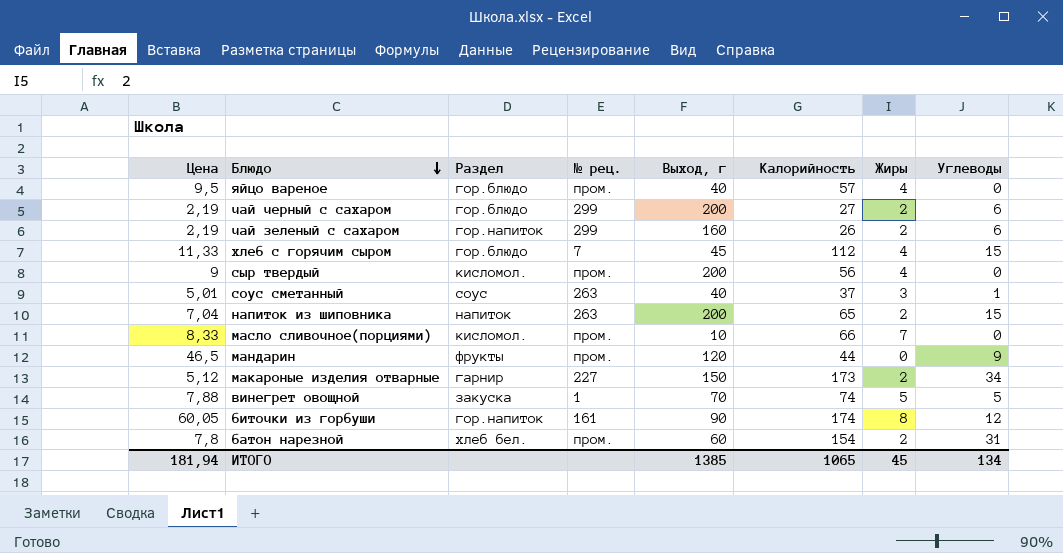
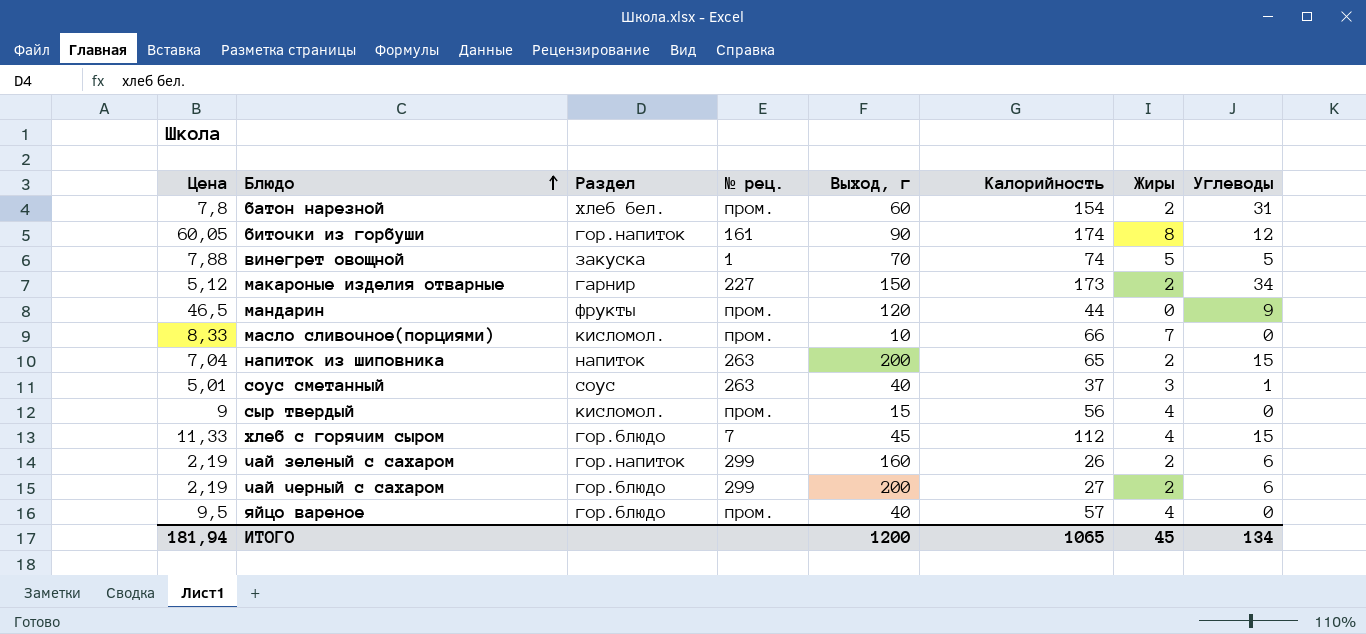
row order: Блюдо descending -> Блюдо ascending
сыр твердый | Выход, г: 200 -> 15
ИТОГО | Выход, г: 1385 -> 1200

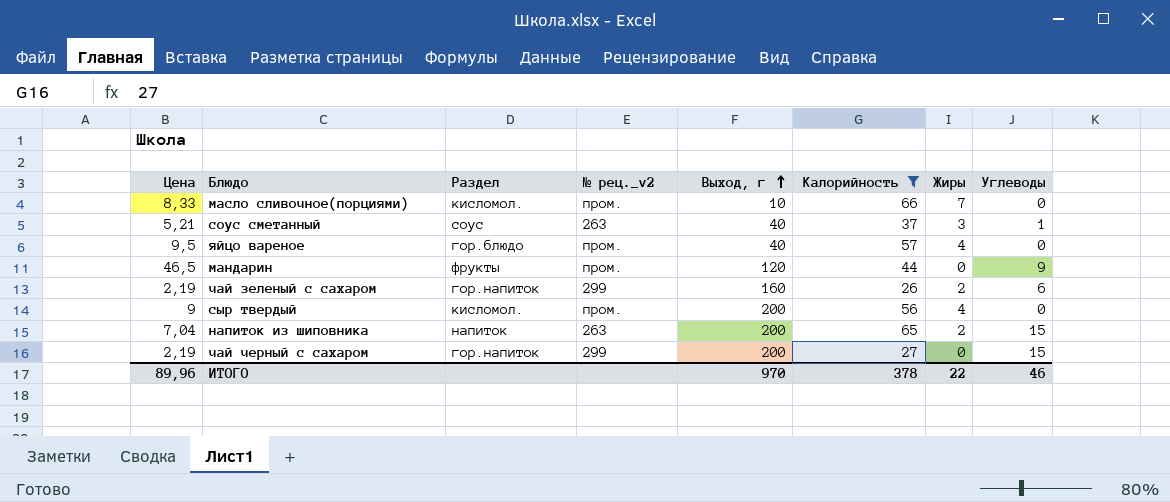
filter: none -> Калорийность <= 66
row order: Блюдо ascending -> Выход, г ascending
column name: № рец. -> № рец._v2
соус сметанный | Цена: 5,01 -> 5,21
сыр твердый | Выход, г: 15 -> 200
чай черный с сахаром | Раздел: гор.блюдо -> гор.напиток
чай черный с сахаром | Жиры: 2 -> 0
чай черный с сахаром | Углеводы: 6 -> 15
ИТОГО | Цена: 181,94 -> 89,96
ИТОГО | Выход, г: 1200 -> 970
ИТОГО | Калорийность: 1065 -> 378
ИТОГО | Жиры: 45 -> 22
ИТОГО | Углеводы: 134 -> 46

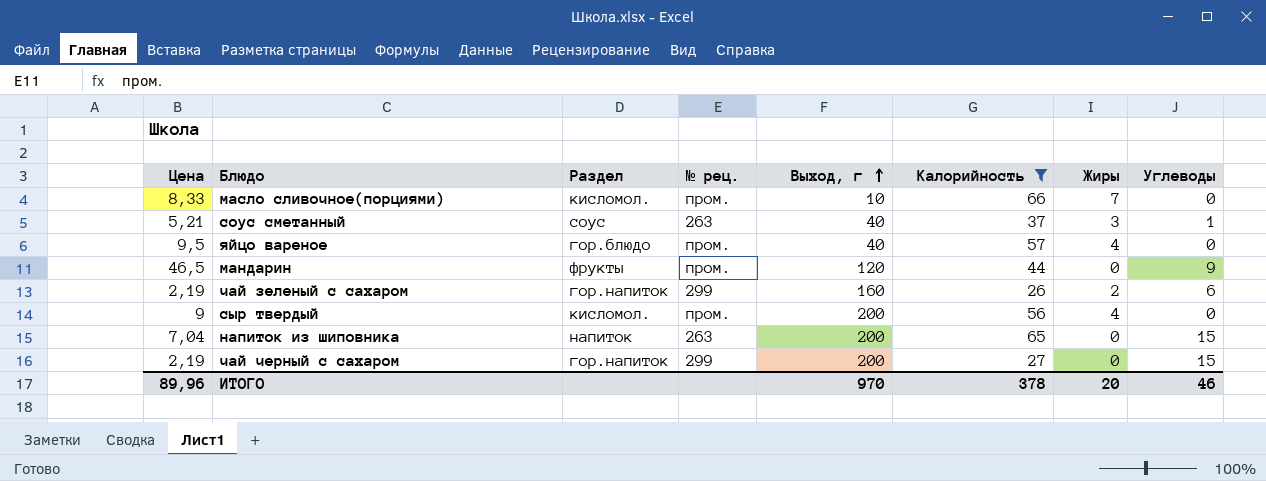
column name: № рец._v2 -> № рец.
напиток из шиповника | Жиры: 2 -> 0
ИТОГО | Жиры: 22 -> 20

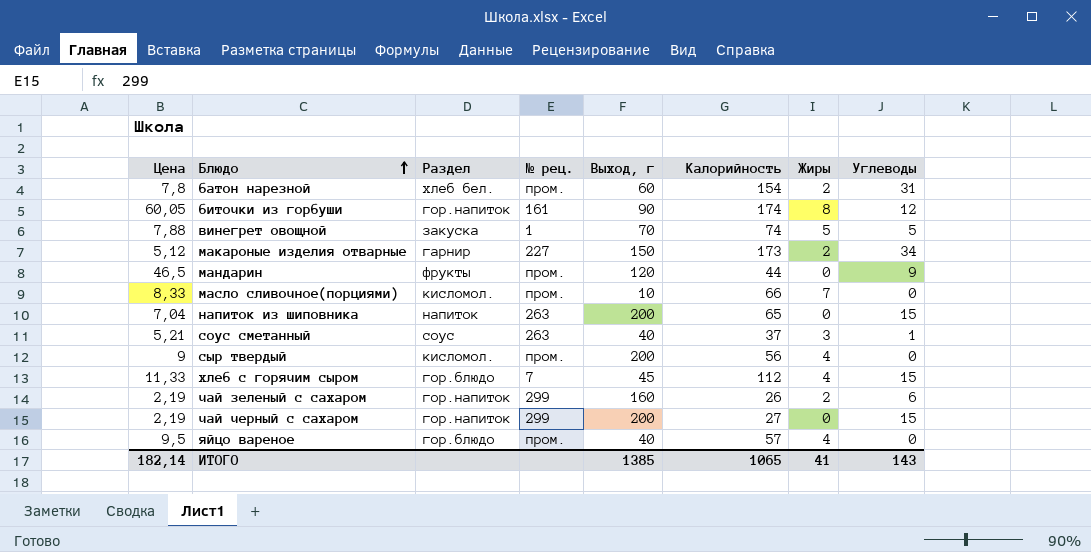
filter: Калорийность <= 66 -> none
row order: Выход, г ascending -> Блюдо ascending
ИТОГО | Цена: 89,96 -> 182,14
ИТОГО | Выход, г: 970 -> 1385
ИТОГО | Калорийность: 378 -> 1065
ИТОГО | Жиры: 20 -> 41
ИТОГО | Углеводы: 46 -> 143

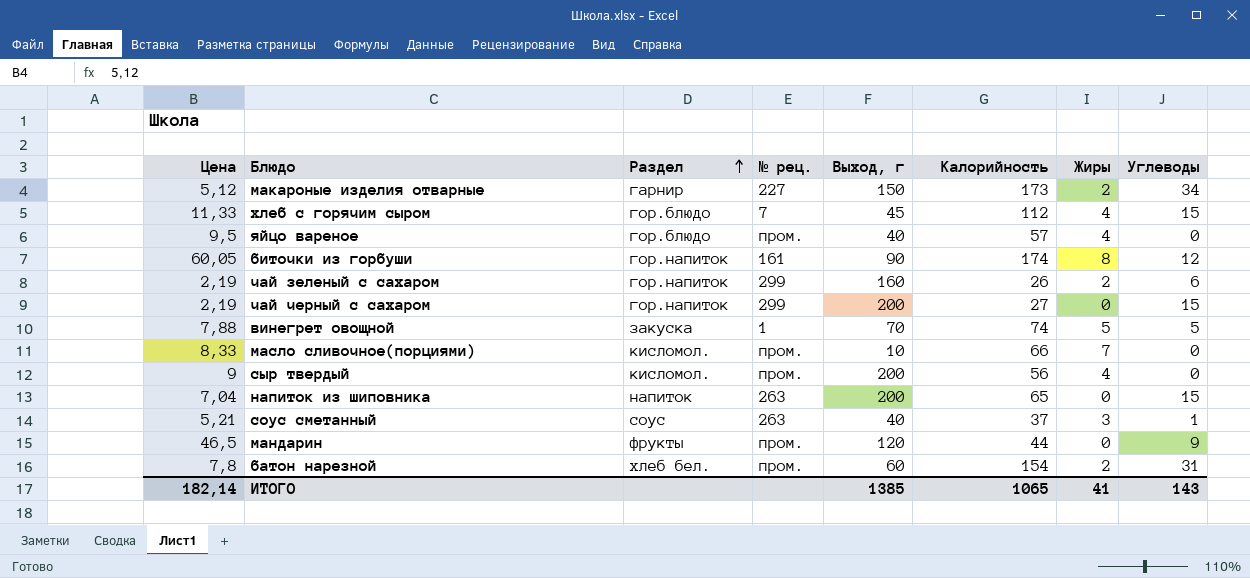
row order: Блюдо ascending -> Раздел ascending

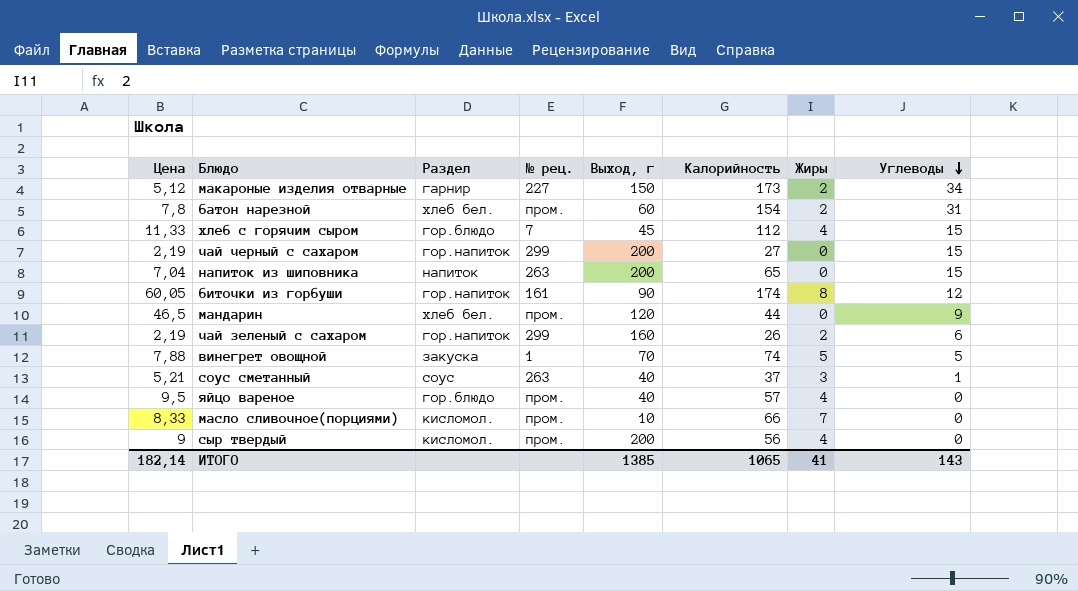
row order: Раздел ascending -> Углеводы descending
мандарин | Раздел: фрукты -> хлеб бел.

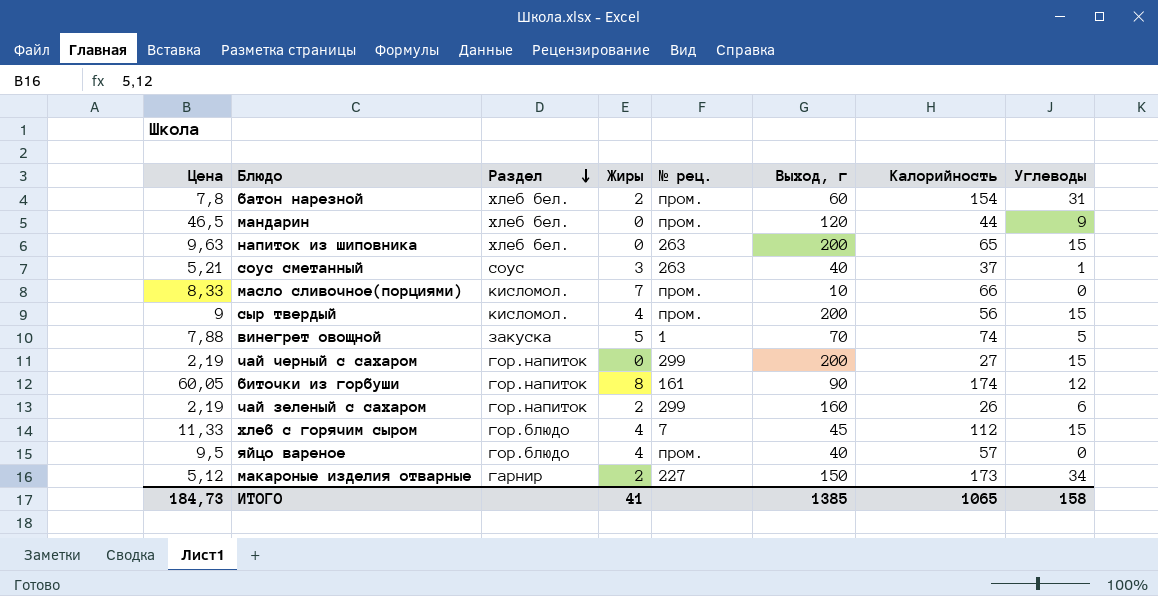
row order: Углеводы descending -> Раздел descending
column Жиры | position: 7 -> 4
напиток из шиповника | Цена: 7,04 -> 9,63
напиток из шиповника | Раздел: напиток -> хлеб бел.
сыр твердый | Углеводы: 0 -> 15
ИТОГО | Цена: 182,14 -> 184,73
ИТОГО | Углеводы: 143 -> 158

